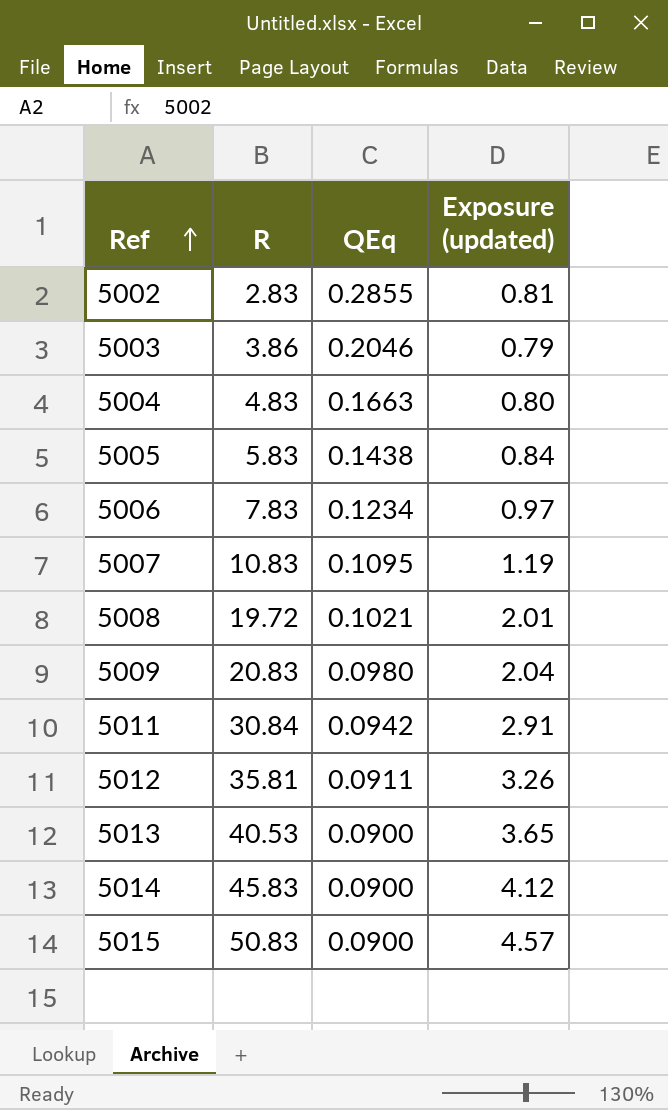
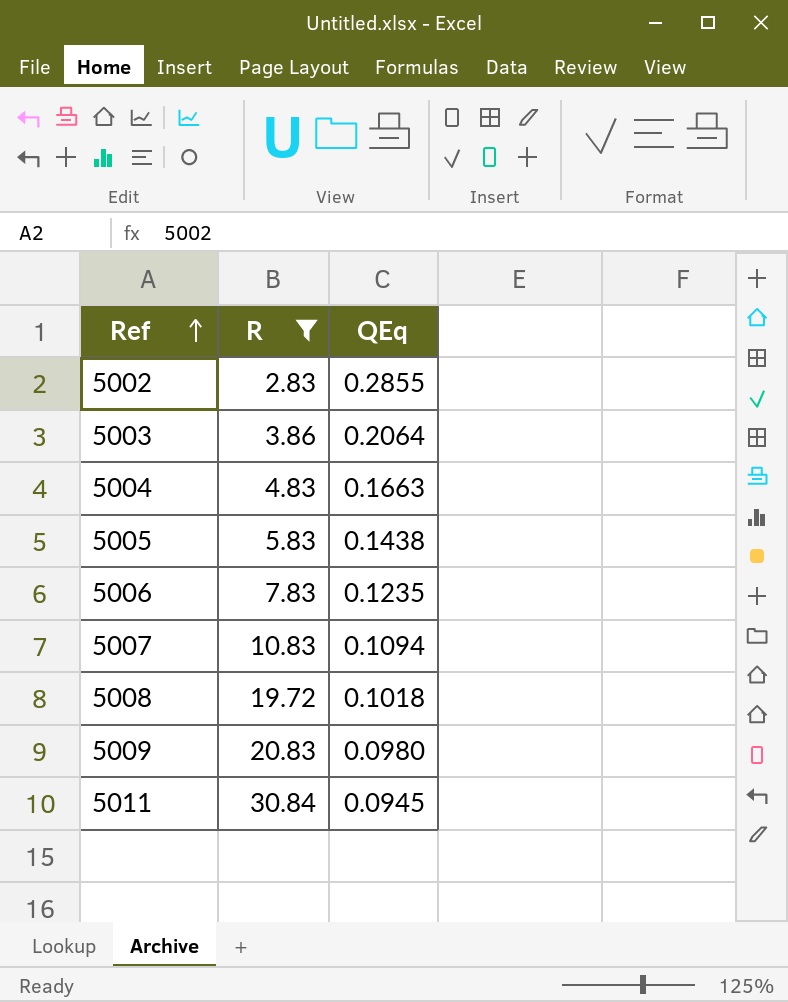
filter: none -> R <= 30.84
column Exposure (updated) | formula: [R] * [QEq] -> none
5003 | QEq: 0.2046 -> 0.2064
5006 | QEq: 0.1234 -> 0.1235
5007 | QEq: 0.1095 -> 0.1094
5008 | QEq: 0.1021 -> 0.1018
5011 | QEq: 0.0942 -> 0.0945

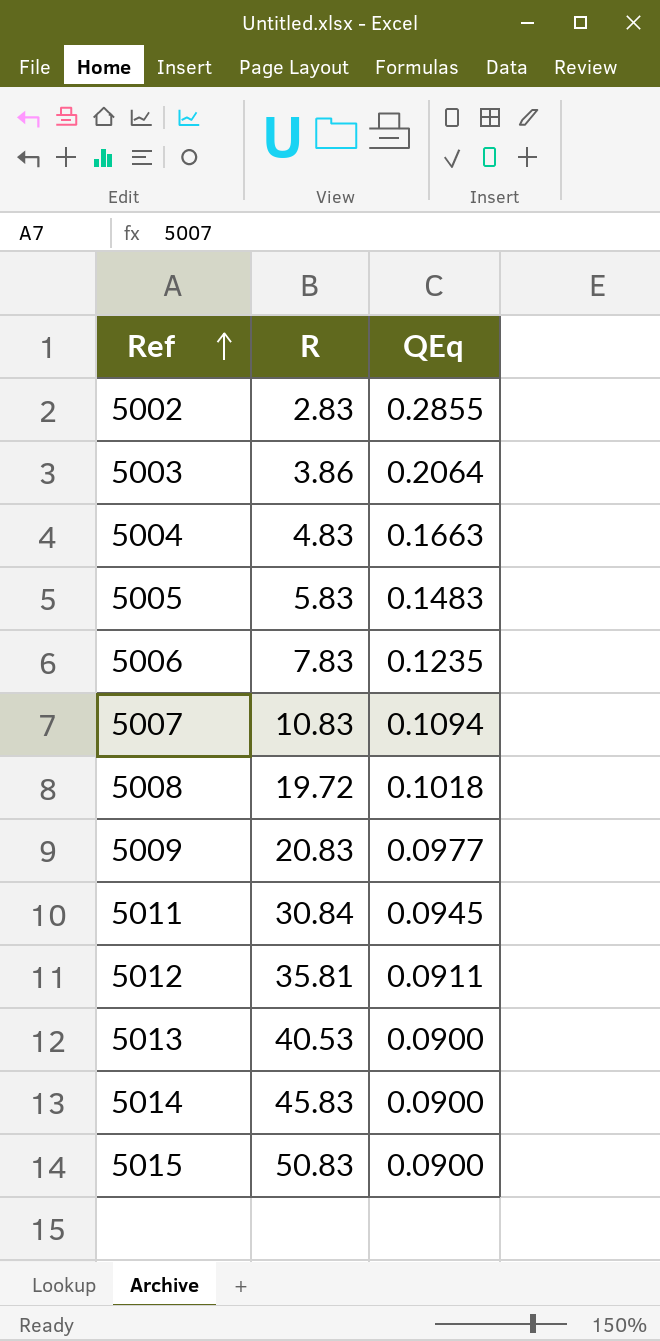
filter: R <= 30.84 -> none
5005 | QEq: 0.1438 -> 0.1483
5009 | QEq: 0.0980 -> 0.0977

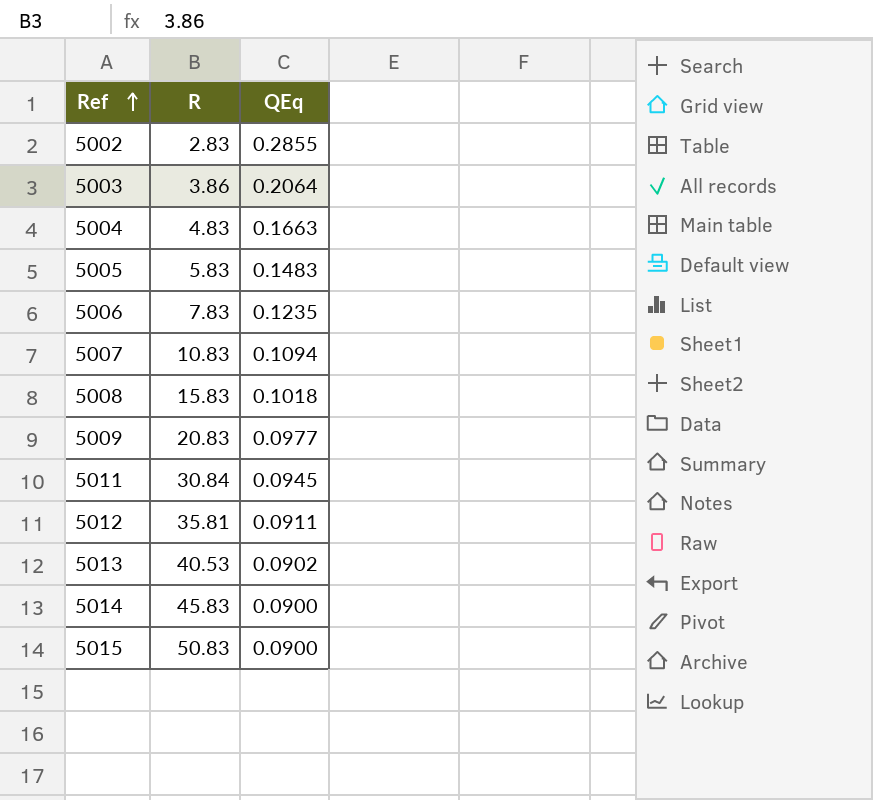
5008 | R: 19.72 -> 15.83
5013 | QEq: 0.0900 -> 0.0902

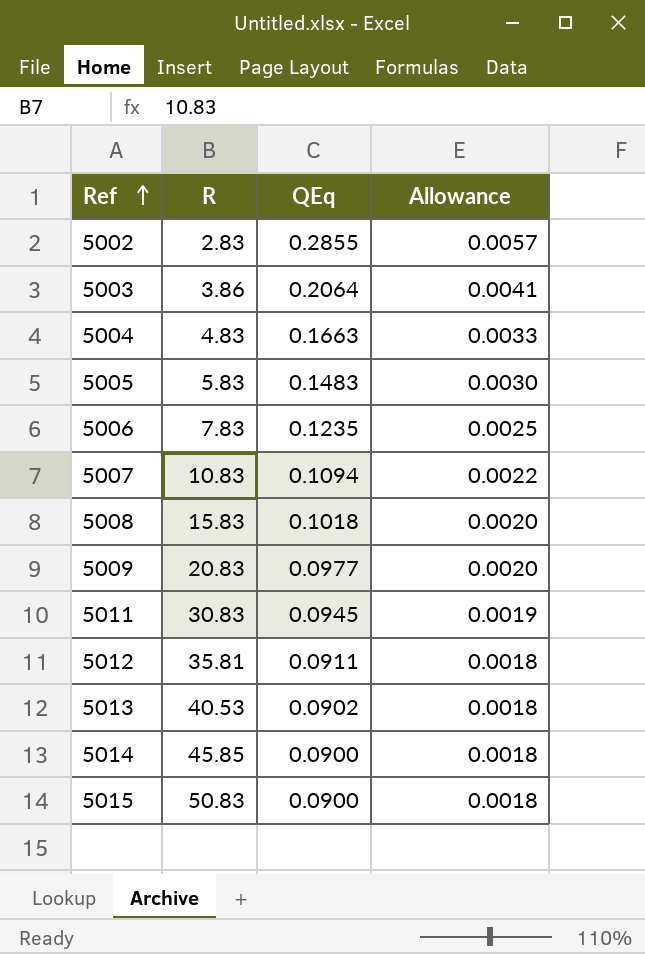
column Allowance | formula: none -> [QEq] * 0.02
5011 | R: 30.84 -> 30.83
5014 | R: 45.83 -> 45.85

